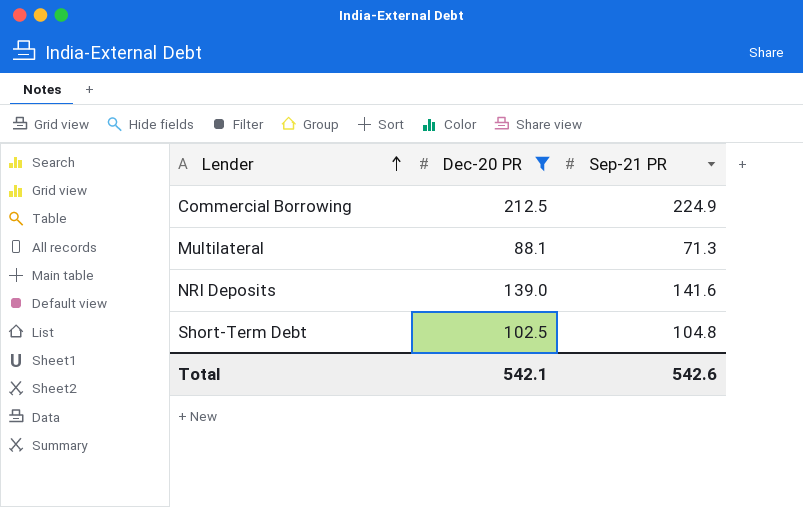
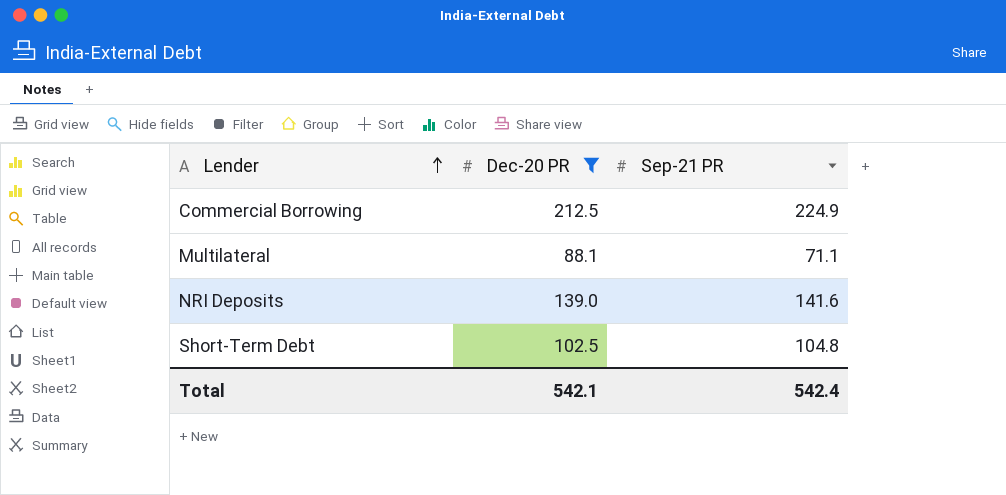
Multilateral | Sep-21 PR: 71.3 -> 71.1
Total | Sep-21 PR: 542.6 -> 542.4

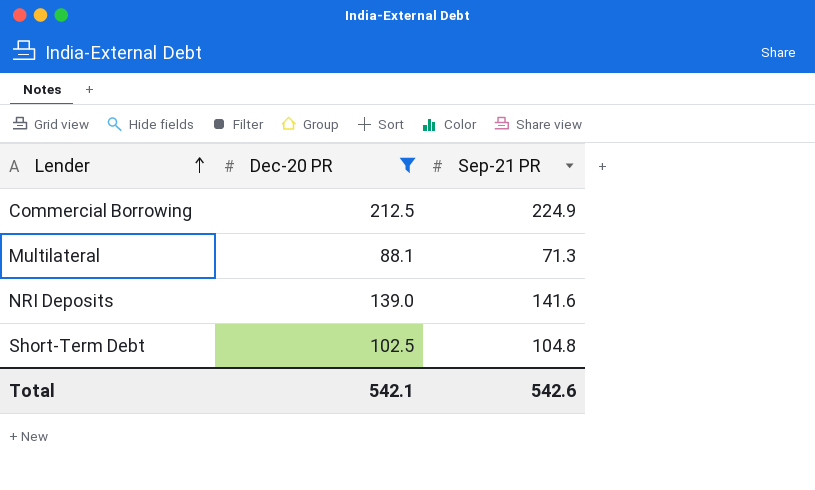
Multilateral | Sep-21 PR: 71.1 -> 71.3
Total | Sep-21 PR: 542.4 -> 542.6

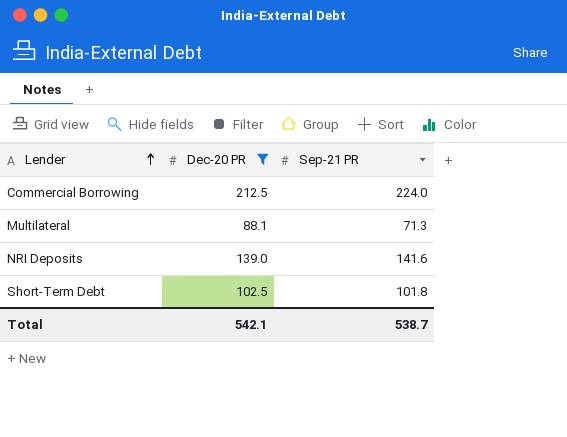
Commercial Borrowing | Sep-21 PR: 224.9 -> 224.0
Short-Term Debt | Sep-21 PR: 104.8 -> 101.8
Total | Sep-21 PR: 542.6 -> 538.7

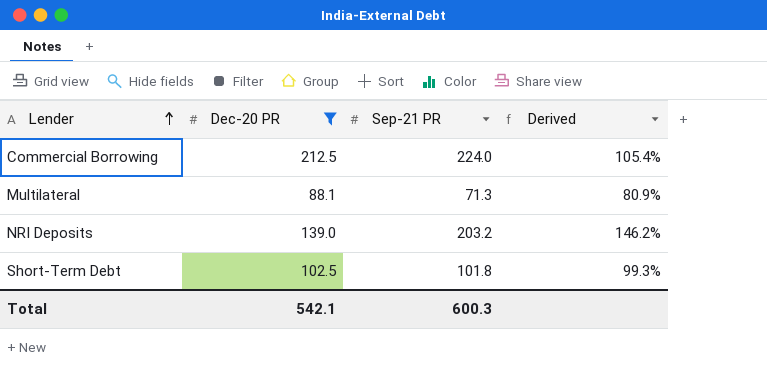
column Derived | formula: none -> [Sep-21 PR] / [Dec-20 PR]
NRI Deposits | Sep-21 PR: 141.6 -> 203.2
Total | Sep-21 PR: 538.7 -> 600.3

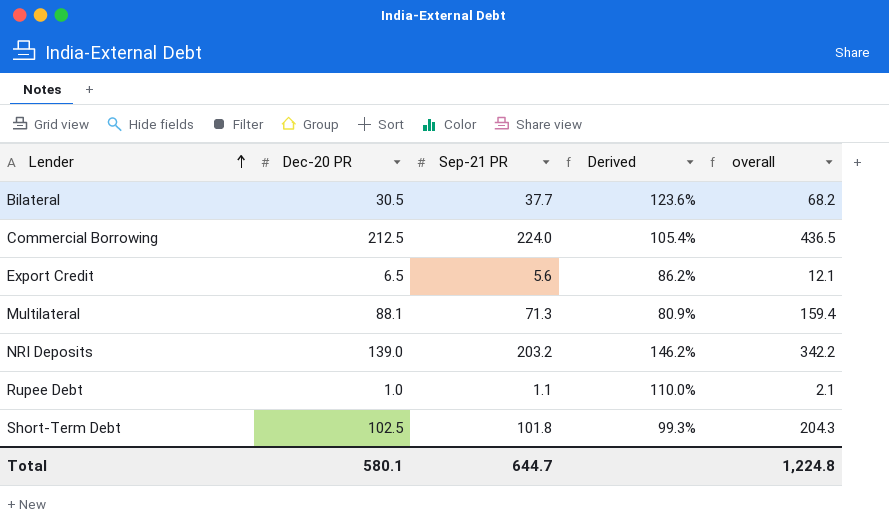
filter: Dec-20 PR >= 88.1 -> none
column overall | formula: none -> [Dec-20 PR] + [Sep-21 PR]
Total | Dec-20 PR: 542.1 -> 580.1
Total | Sep-21 PR: 600.3 -> 644.7

